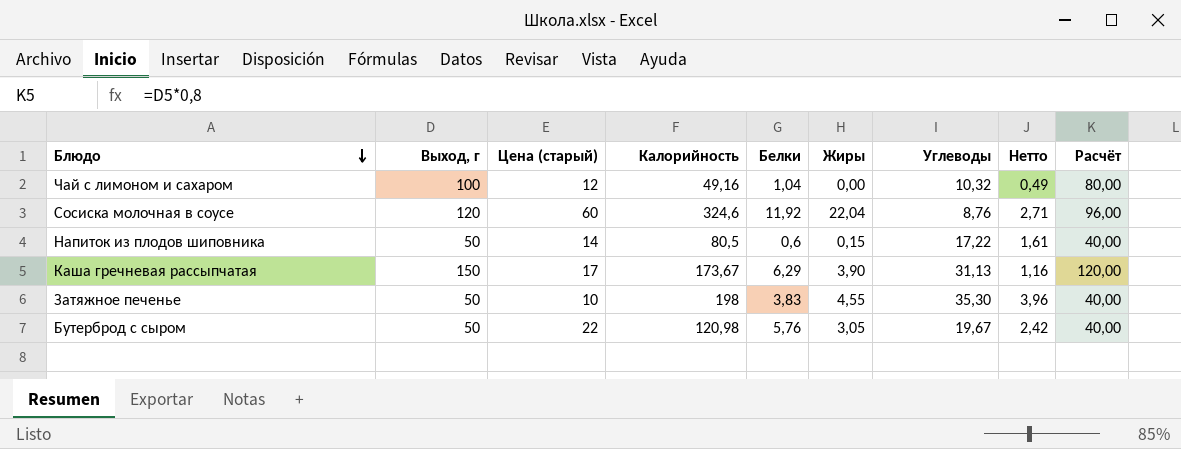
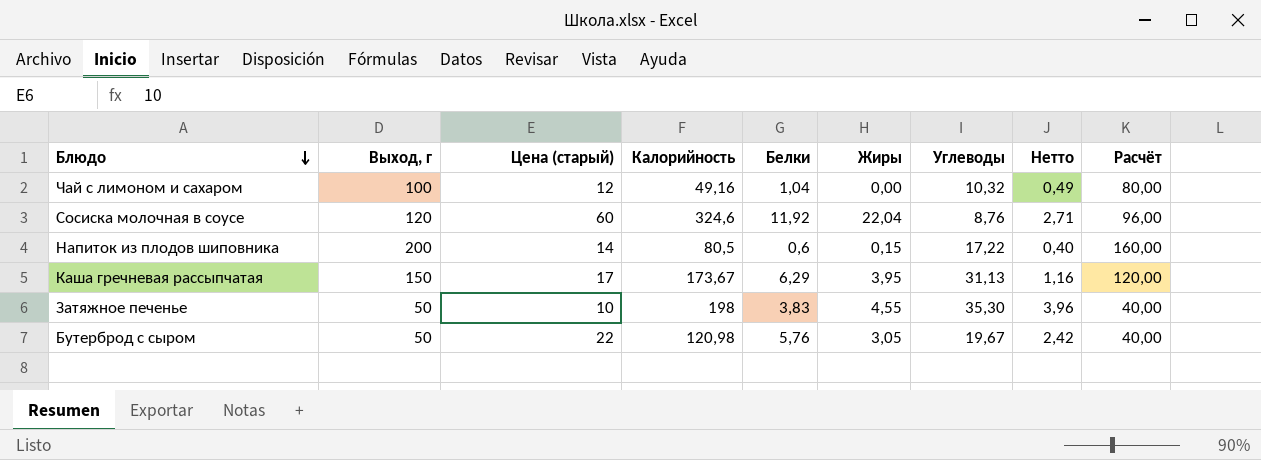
Напиток из плодов шиповника | Выход, г: 50 -> 200
Напиток из плодов шиповника | Нетто: 1,61 -> 0,40
Напиток из плодов шиповника | Расчёт: 40,00 -> 160,00
Каша гречневая рассыпчатая | Жиры: 3,90 -> 3,95

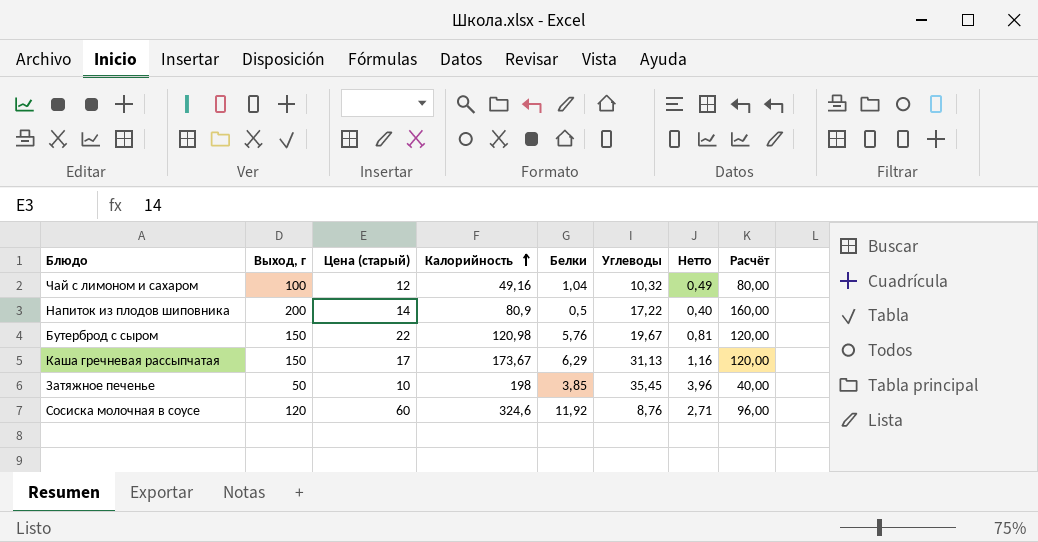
row order: Блюдо descending -> Калорийность ascending
column Жиры | position: 6 -> none
Напиток из плодов шиповника | Калорийность: 80,5 -> 80,9
Напиток из плодов шиповника | Белки: 0,6 -> 0,5
Бутерброд с сыром | Выход, г: 50 -> 150
Бутерброд с сыром | Нетто: 2,42 -> 0,81
Бутерброд с сыром | Расчёт: 40,00 -> 120,00
Затяжное печенье | Белки: 3,83 -> 3,85
Затяжное печенье | Углеводы: 35,30 -> 35,45

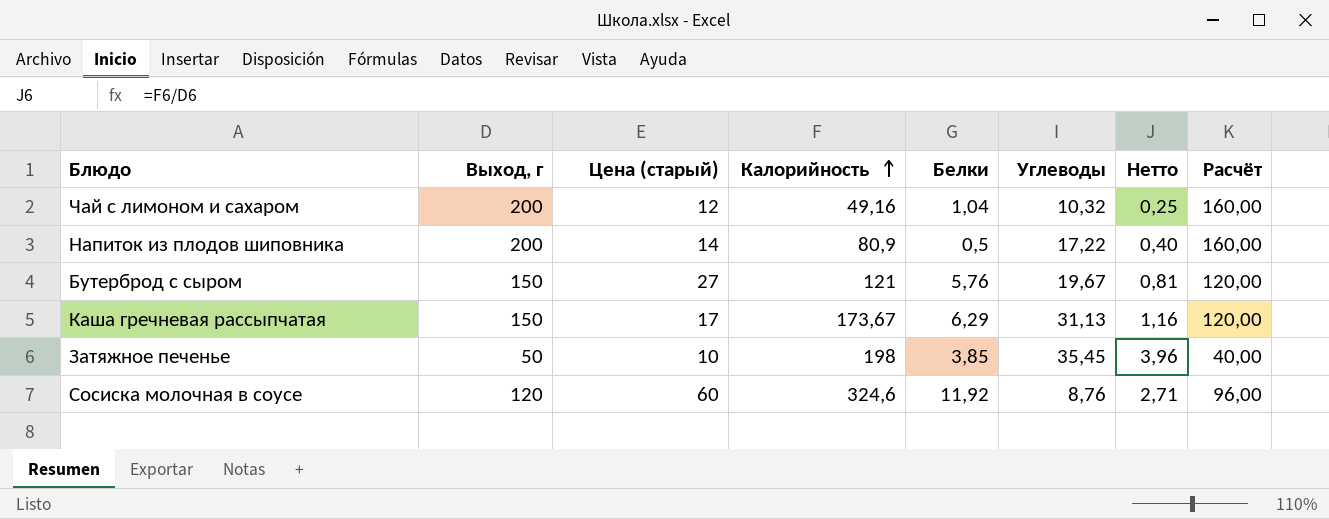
Чай с лимоном и сахаром | Выход, г: 100 -> 200
Чай с лимоном и сахаром | Нетто: 0,49 -> 0,25
Чай с лимоном и сахаром | Расчёт: 80,00 -> 160,00
Бутерброд с сыром | Цена (старый): 22 -> 27
Бутерброд с сыром | Калорийность: 120,98 -> 121

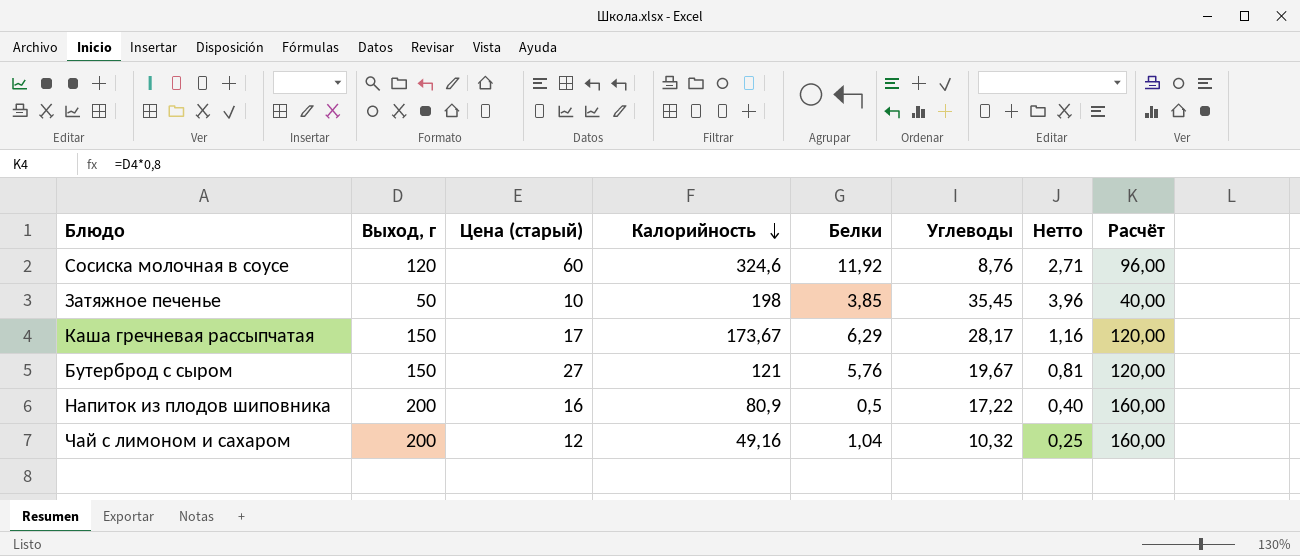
row order: Калорийность ascending -> Калорийность descending
Каша гречневая рассыпчатая | Углеводы: 31,13 -> 28,17
Напиток из плодов шиповника | Цена (старый): 14 -> 16

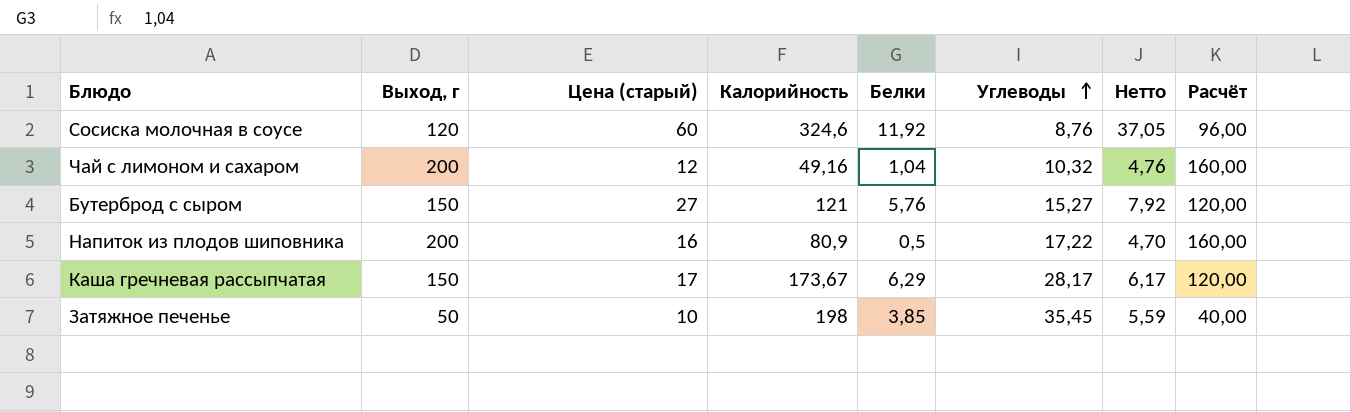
row order: Калорийность descending -> Углеводы ascending
column Нетто | formula: [Калорийность] / [Выход, г] -> [Калорийность] / [Углеводы]
Бутерброд с сыром | Углеводы: 19,67 -> 15,27

